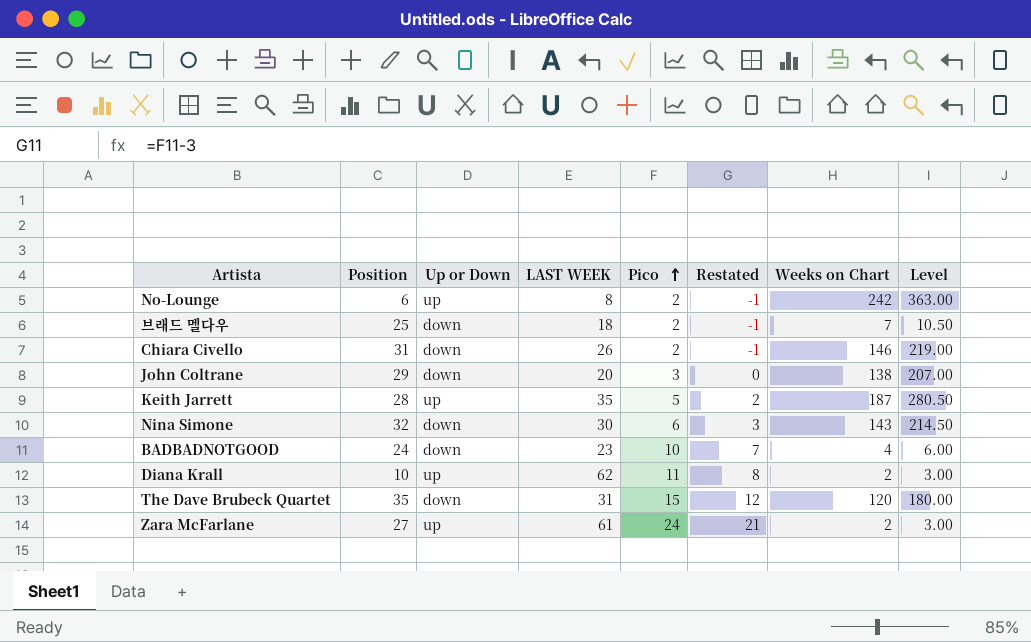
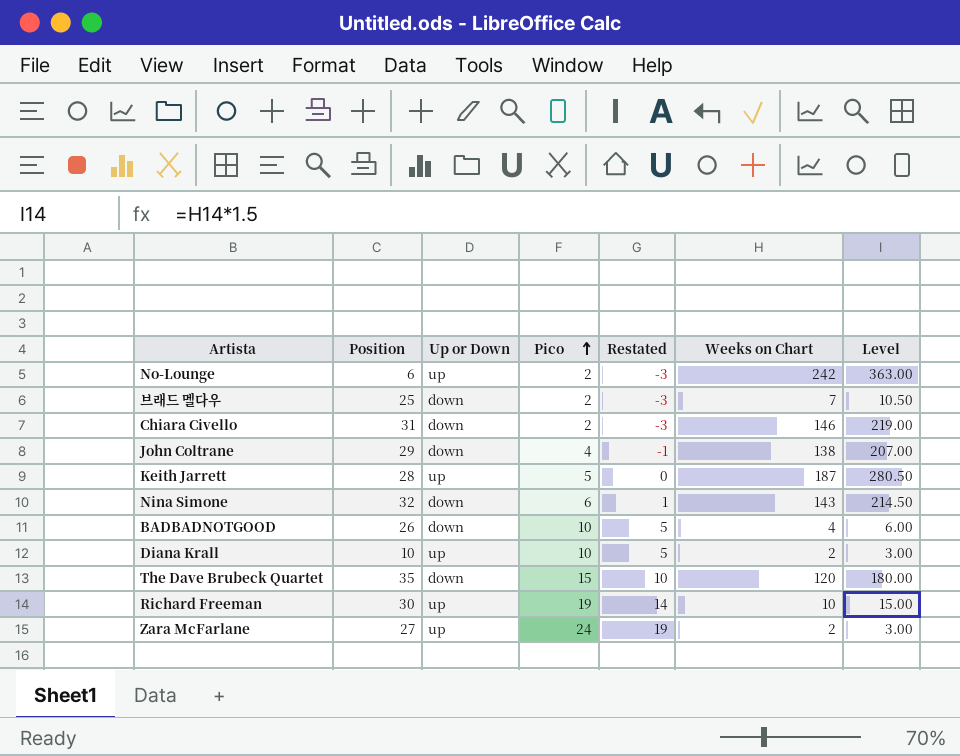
column LAST WEEK | position: 4 -> none
column Restated | formula: [Pico] - 3 -> [Pico] - 5
John Coltrane | Pico: 3 -> 4
BADBADNOTGOOD | Position: 24 -> 26
Diana Krall | Pico: 11 -> 10
row Richard Freeman: none -> 30 | up | 19 | 14 | 10 | 15.00

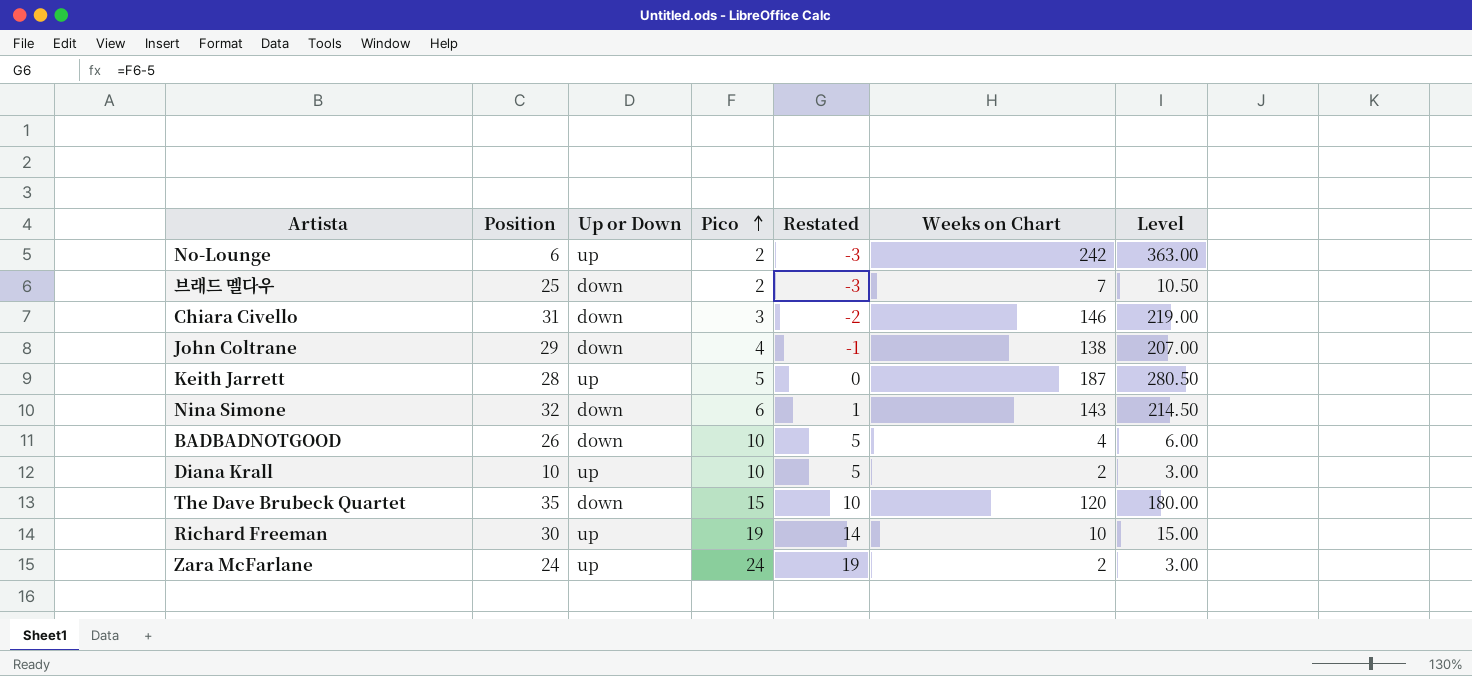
Chiara Civello | Pico: 2 -> 3
Chiara Civello | Restated: -3 -> -2
Zara McFarlane | Position: 27 -> 24

